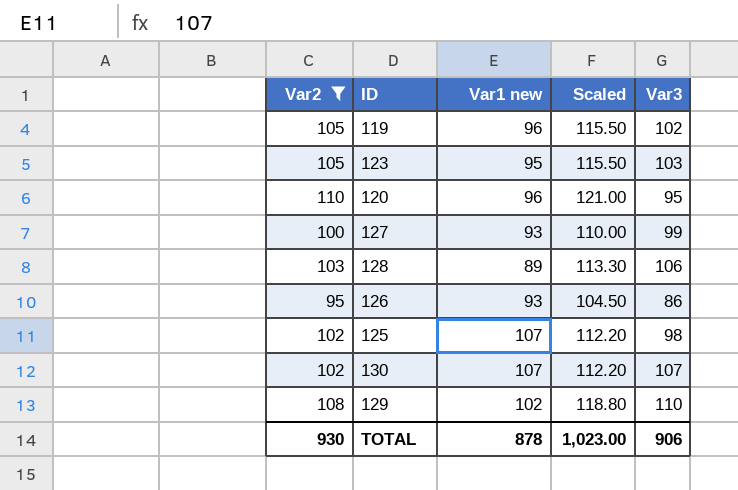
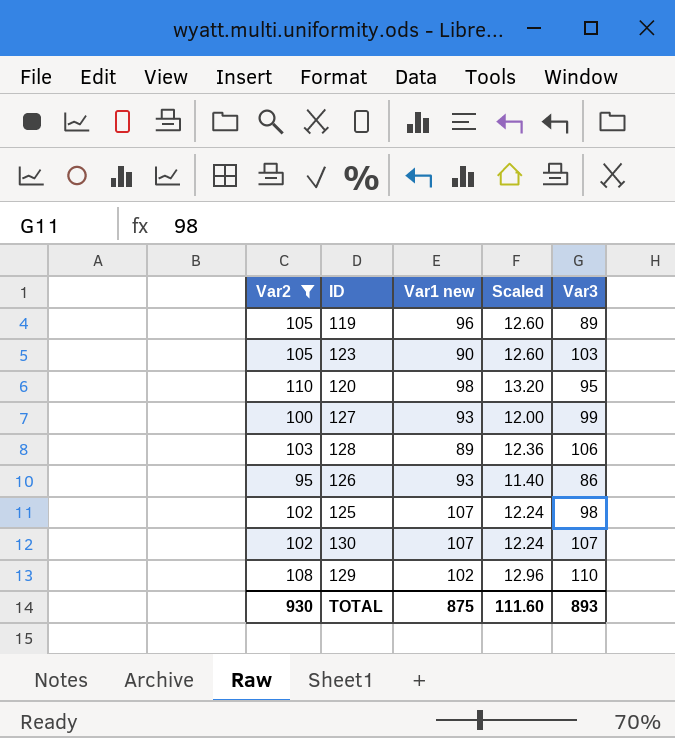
column Scaled | formula: [Var2] * 1.1 -> [Var2] * 0.12
119 | Var3: 102 -> 89
123 | Var1 new: 95 -> 90
120 | Var1 new: 96 -> 98
TOTAL | Var1 new: 878 -> 875
TOTAL | Scaled: 1,023.00 -> 111.60
TOTAL | Var3: 906 -> 893

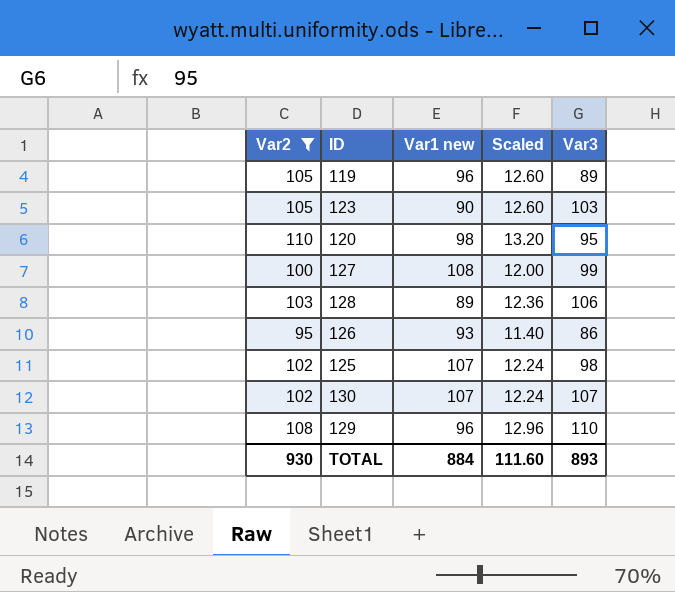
127 | Var1 new: 93 -> 108
129 | Var1 new: 102 -> 96
TOTAL | Var1 new: 875 -> 884

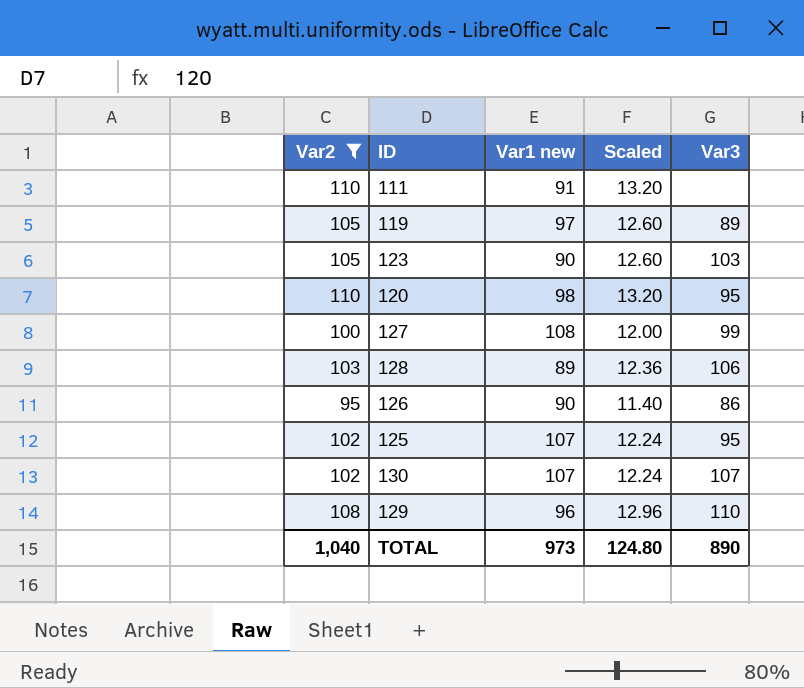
row 111: none -> 110 | 91 | 13.20 | none
119 | Var1 new: 96 -> 97
126 | Var1 new: 93 -> 90
125 | Var3: 98 -> 95
TOTAL | Var2: 930 -> 1,040
TOTAL | Var1 new: 884 -> 973
TOTAL | Scaled: 111.60 -> 124.80
TOTAL | Var3: 893 -> 890

